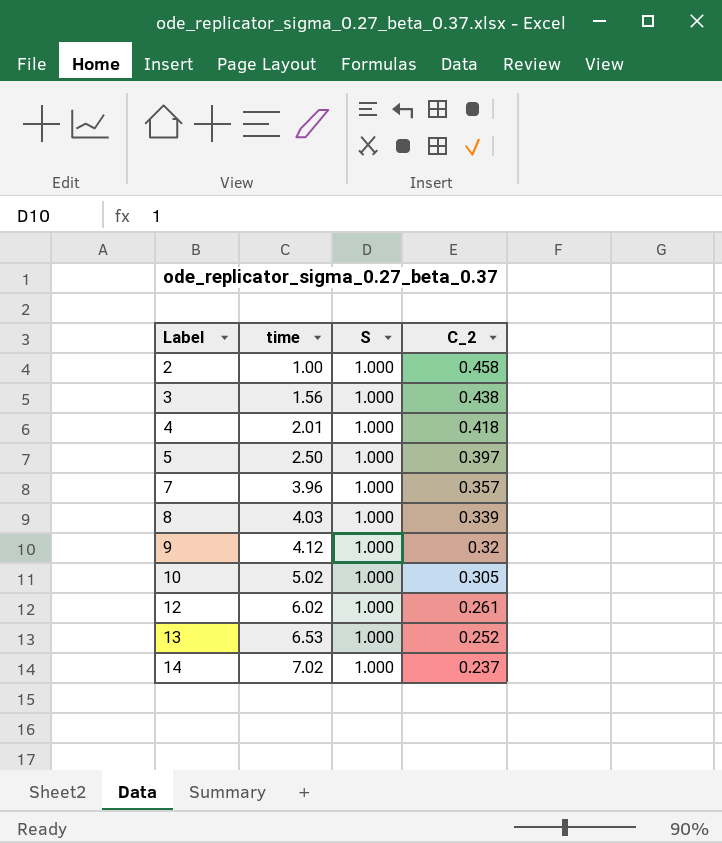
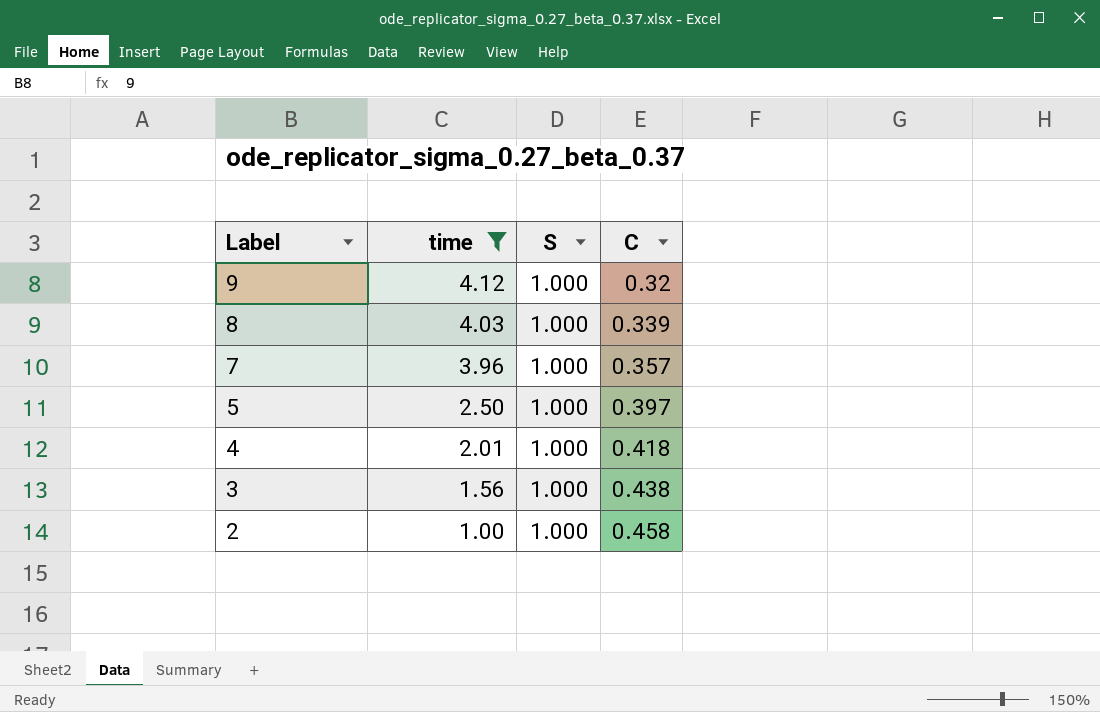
filter: none -> time <= 4.12
row order: Label ascending -> Label descending
column name: C_2 -> C

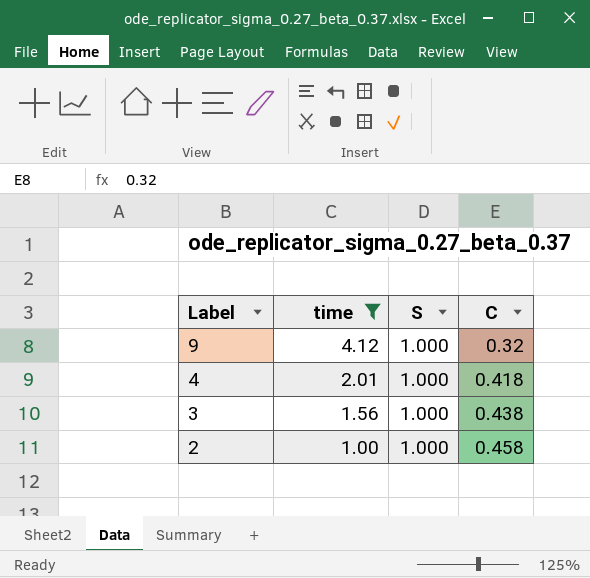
row 8: 4.03 | 1.000 | 0.339 -> none
row 7: 3.96 | 1.000 | 0.357 -> none
row 5: 2.50 | 1.000 | 0.397 -> none

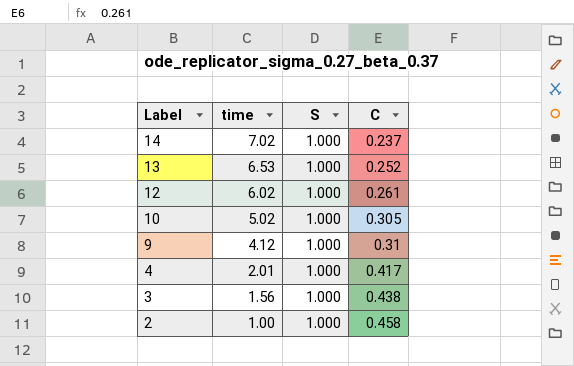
filter: time <= 4.12 -> none
9 | C: 0.32 -> 0.31
4 | C: 0.418 -> 0.417

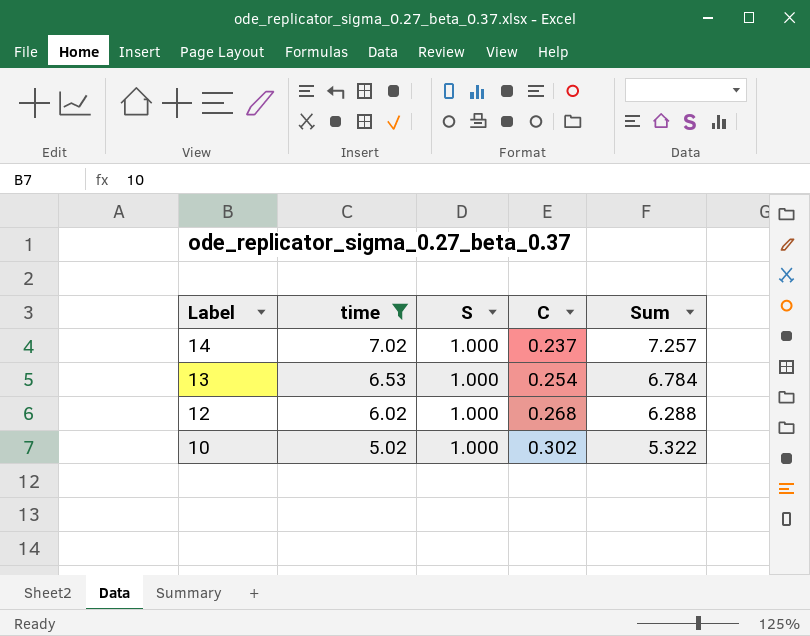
filter: none -> time >= 5.02
column Sum | formula: none -> [time] + [C]
13 | C: 0.252 -> 0.254
12 | C: 0.261 -> 0.268
10 | C: 0.305 -> 0.302

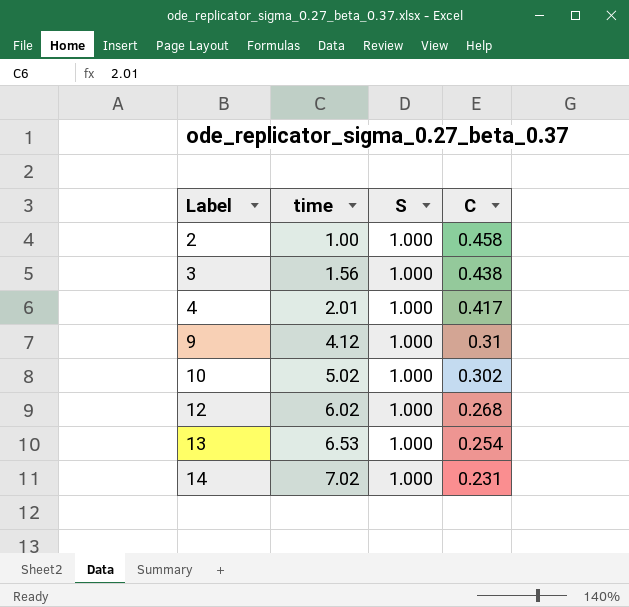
filter: time >= 5.02 -> none
row order: Label descending -> Label ascending
column Sum | formula: [time] + [C] -> none
14 | C: 0.237 -> 0.231

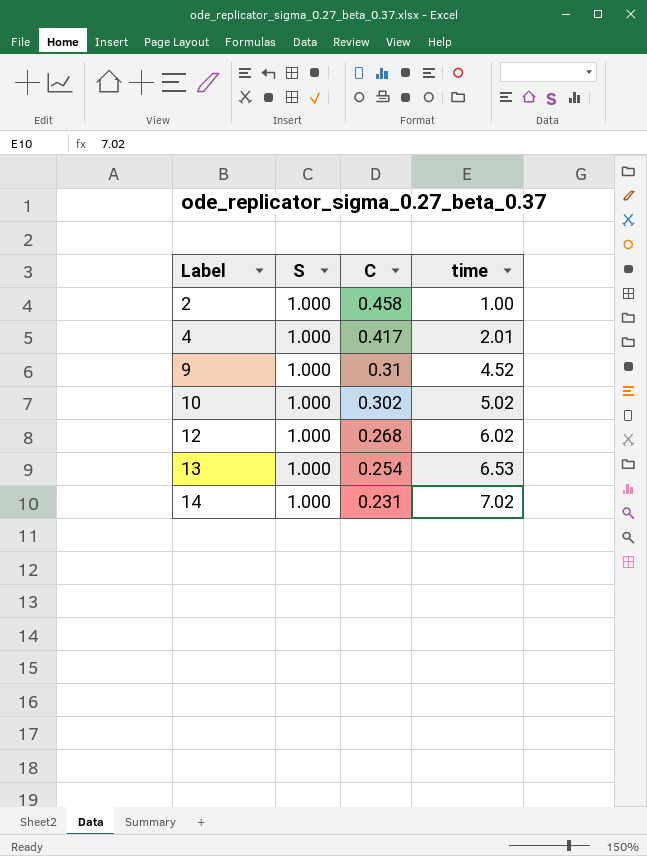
column time | position: 2 -> 4
row 3: 1.56 | 1.000 | 0.438 -> none
9 | time: 4.12 -> 4.52

